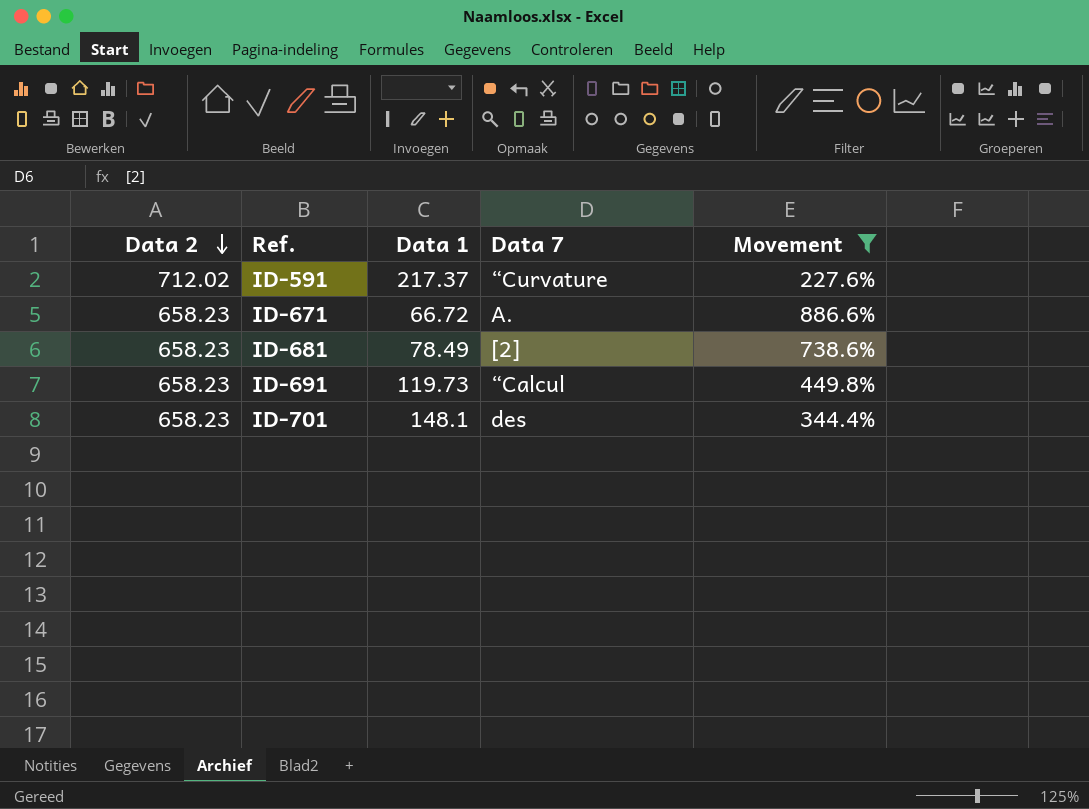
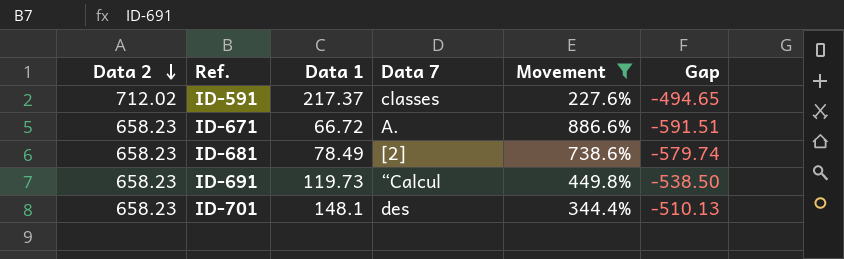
column Gap | formula: none -> [Data 1] - [Data 2]
ID-591 | Data 7: “Curvature -> classes

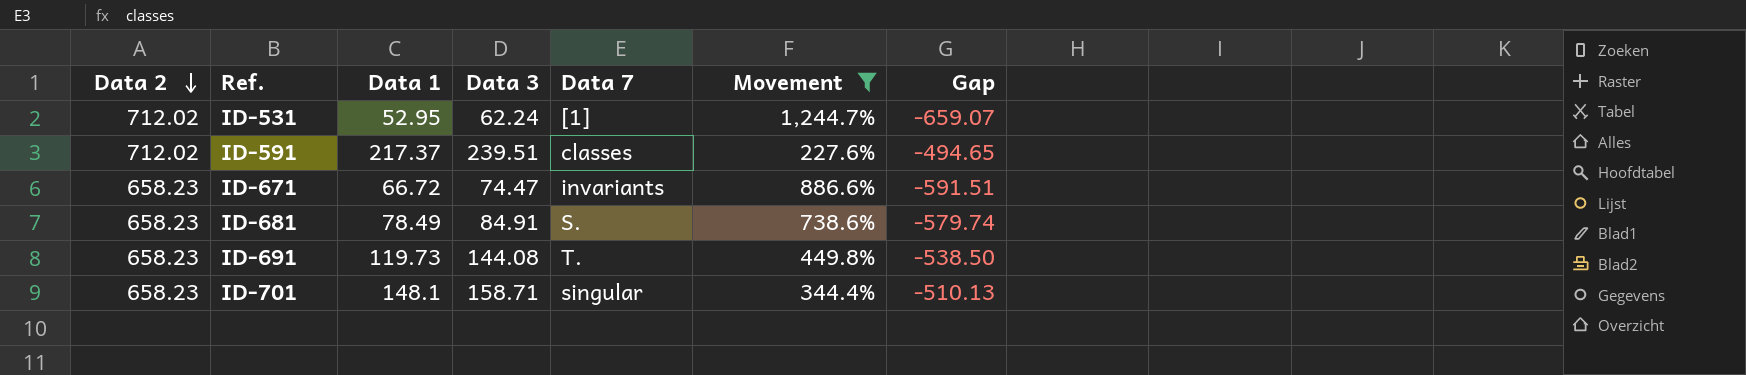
column Data 3 | position: none -> 4
row ID-531: none -> 712.02 | 52.95 | 62.24 | [1] | 1,244.7% | -659.07
ID-671 | Data 7: A. -> invariants
ID-681 | Data 7: [2] -> S.
ID-691 | Data 7: “Calcul -> T.
ID-701 | Data 7: des -> singular

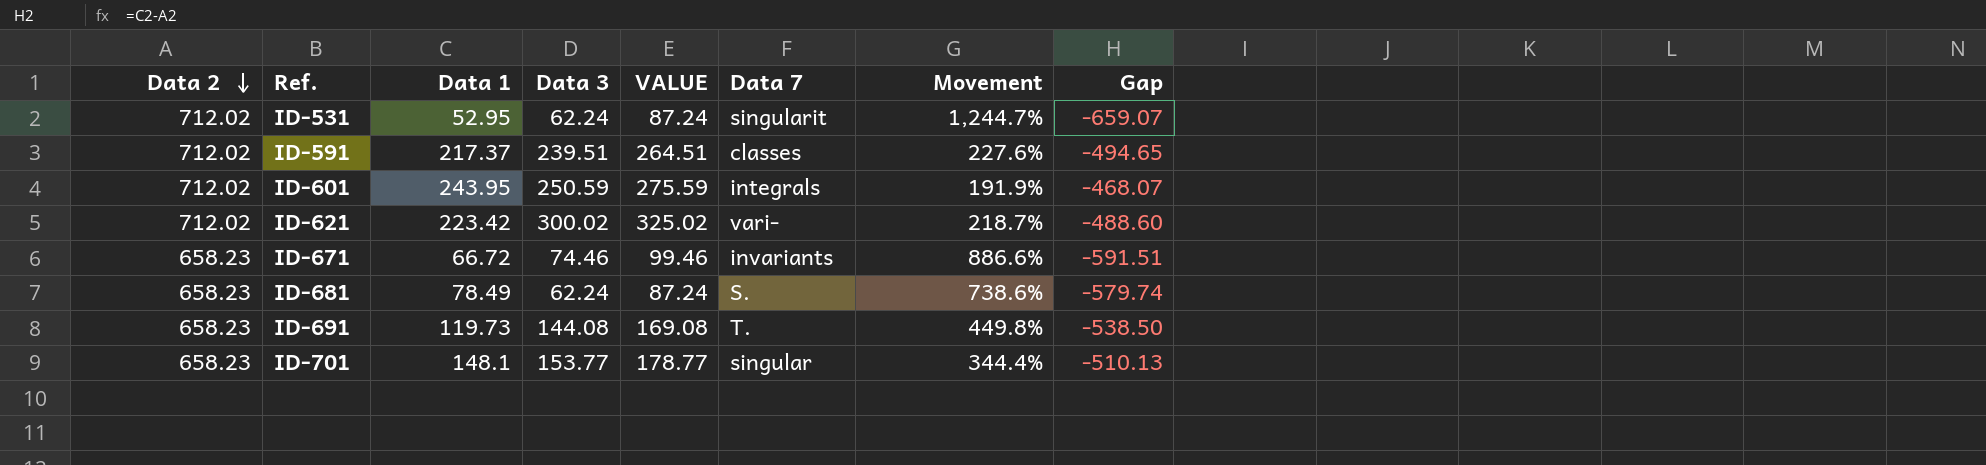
filter: Movement >= 227.6% -> none
column VALUE | formula: none -> [Data 3] + 25
ID-531 | Data 7: [1] -> singularit
ID-671 | Data 3: 74.47 -> 74.46
ID-681 | Data 3: 84.91 -> 62.24
ID-701 | Data 3: 158.71 -> 153.77

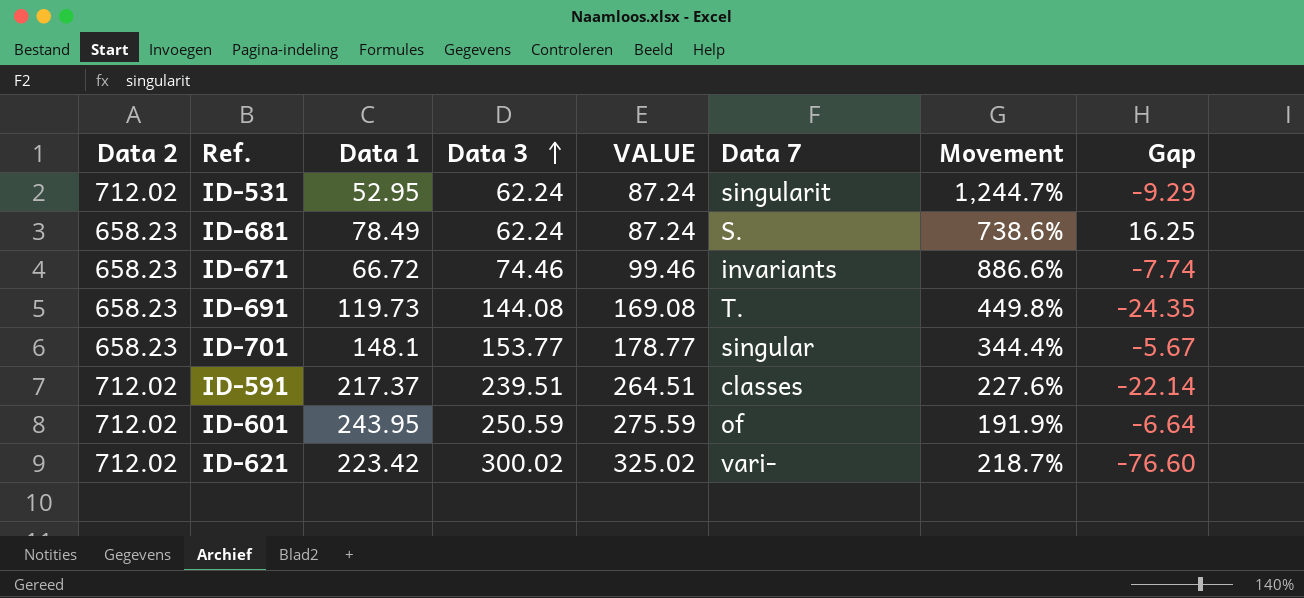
row order: Data 2 descending -> Data 3 ascending
column Gap | formula: [Data 1] - [Data 2] -> [Data 1] - [Data 3]
ID-601 | Data 7: integrals -> of

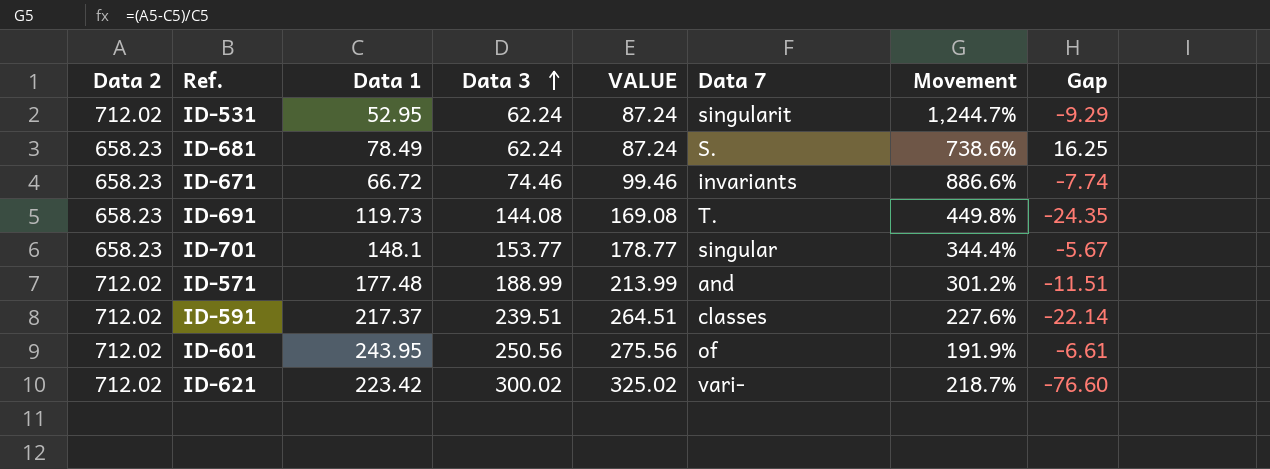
row ID-571: none -> 712.02 | 177.48 | 188.99 | 213.99 | and | 301.2% | -11.51
ID-601 | Data 3: 250.59 -> 250.56
ID-601 | VALUE: 275.59 -> 275.56
ID-601 | Gap: -6.64 -> -6.61

